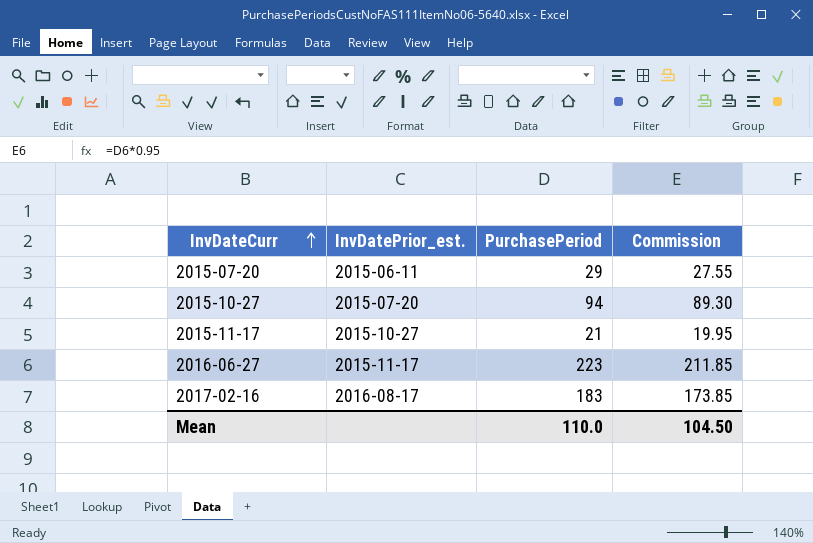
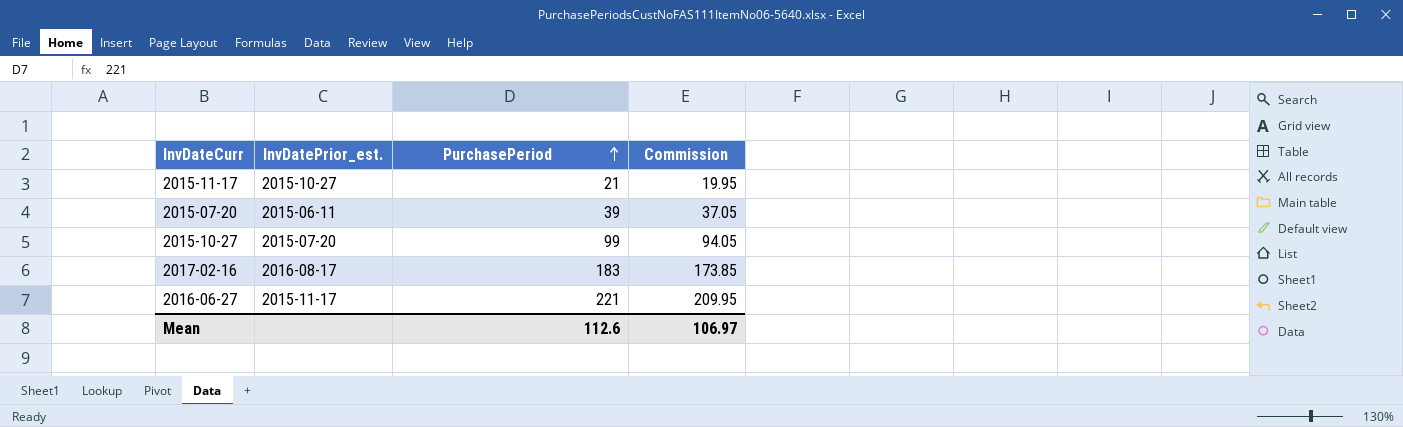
row order: InvDateCurr ascending -> PurchasePeriod ascending
2015-07-20 | PurchasePeriod: 29 -> 39
2015-07-20 | Commission: 27.55 -> 37.05
2015-10-27 | PurchasePeriod: 94 -> 99
2015-10-27 | Commission: 89.30 -> 94.05
2016-06-27 | PurchasePeriod: 223 -> 221
2016-06-27 | Commission: 211.85 -> 209.95
Mean | PurchasePeriod: 110.0 -> 112.6
Mean | Commission: 104.50 -> 106.97

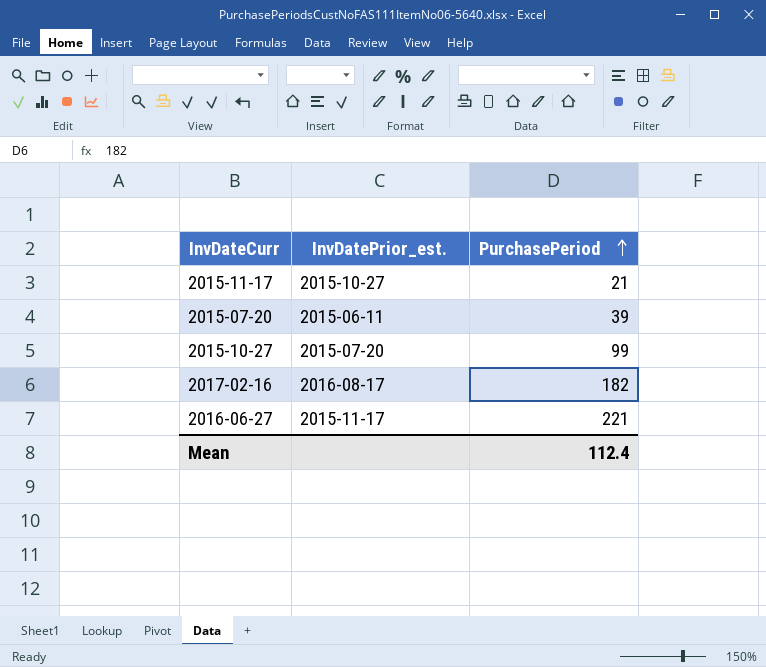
column Commission | formula: [PurchasePeriod] * 0.95 -> none
2017-02-16 | PurchasePeriod: 183 -> 182
Mean | PurchasePeriod: 112.6 -> 112.4

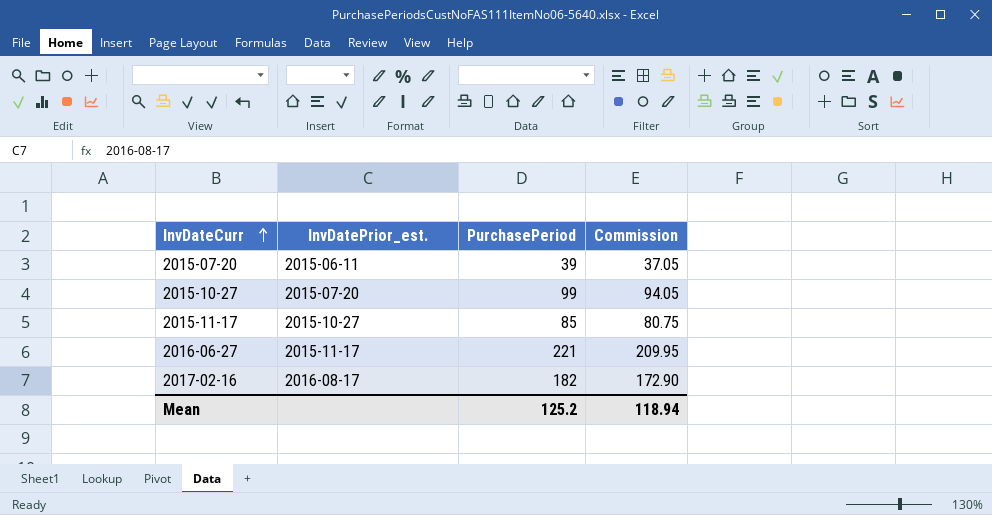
row order: PurchasePeriod ascending -> InvDateCurr ascending
column Commission | formula: none -> [PurchasePeriod] * 0.95
2015-11-17 | PurchasePeriod: 21 -> 85
Mean | PurchasePeriod: 112.4 -> 125.2

